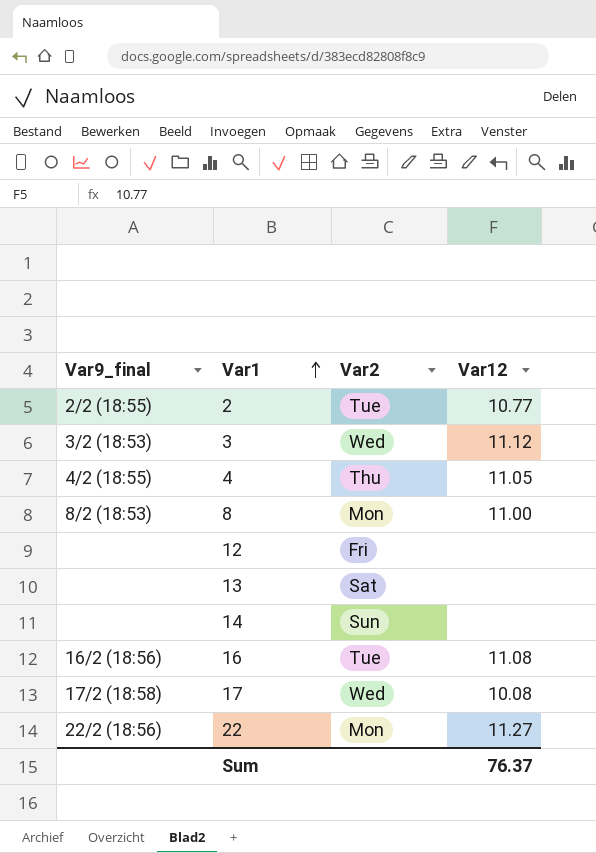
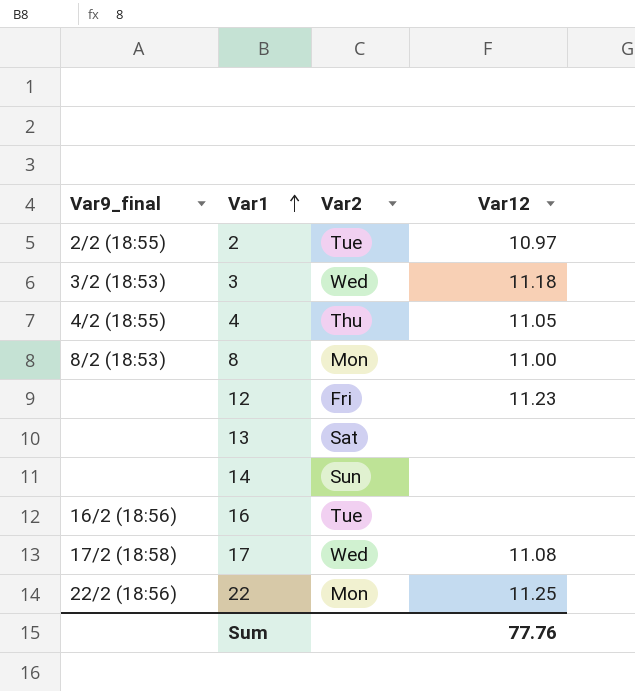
2 | Var12: 10.77 -> 10.97
3 | Var12: 11.12 -> 11.18
12 | Var12: none -> 11.23
16 | Var12: 11.08 -> none
17 | Var12: 10.08 -> 11.08
22 | Var12: 11.27 -> 11.25
Sum | Var12: 76.37 -> 77.76

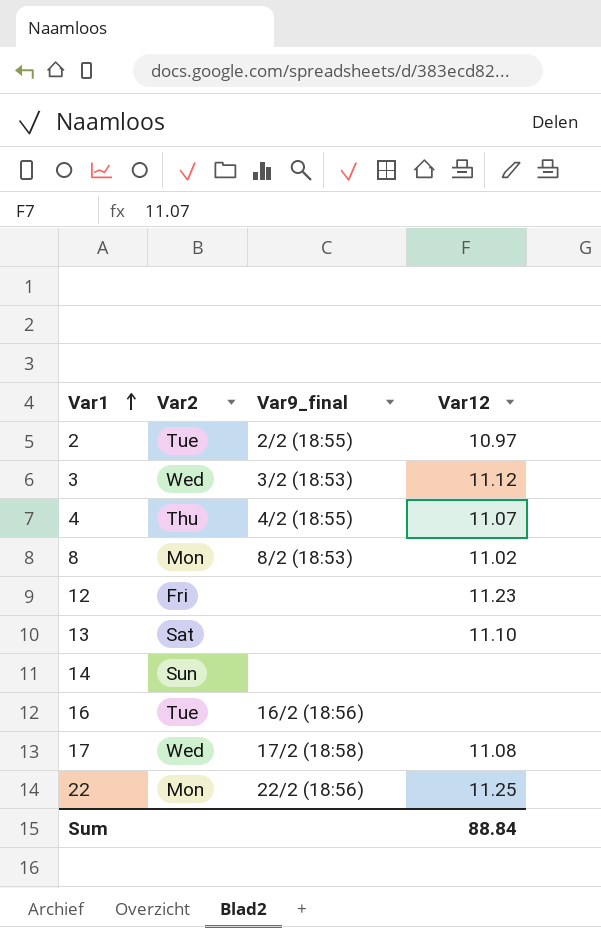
column Var9_final | position: 1 -> 3
3 | Var12: 11.18 -> 11.12
4 | Var12: 11.05 -> 11.07
8 | Var12: 11.00 -> 11.02
13 | Var12: none -> 11.10
Sum | Var12: 77.76 -> 88.84

